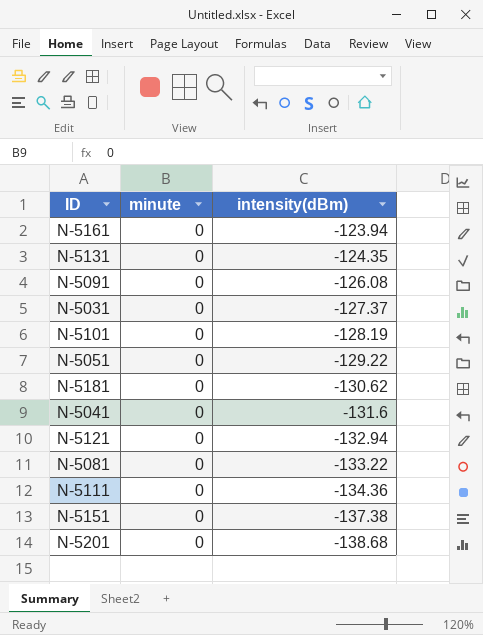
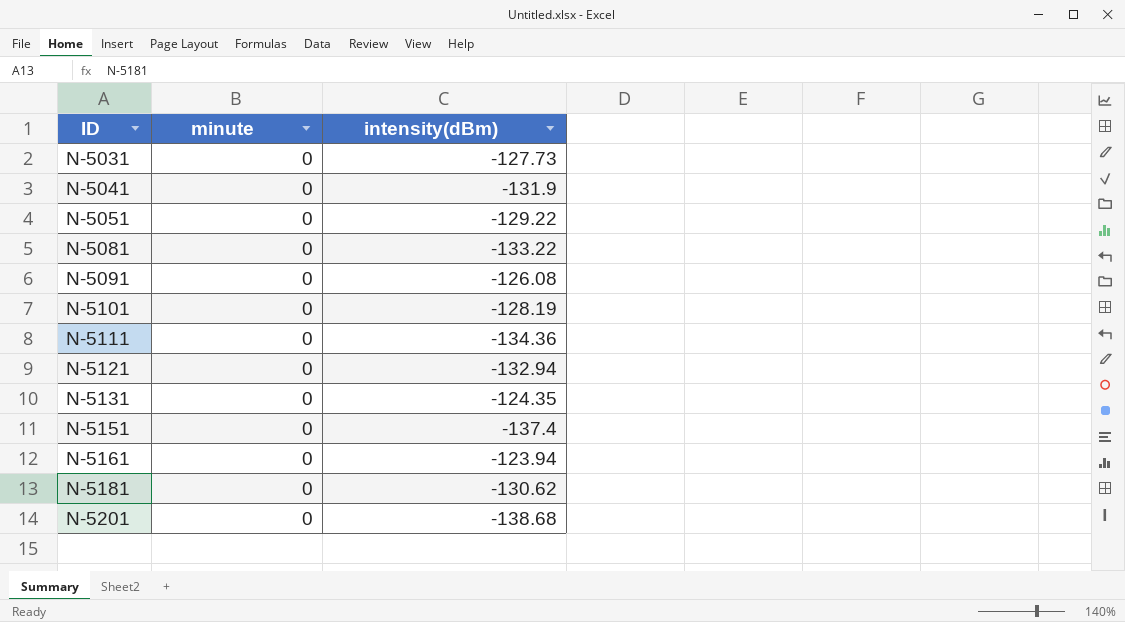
row order: intensity(dBm) descending -> ID ascending
N-5031 | intensity(dBm): -127.37 -> -127.73
N-5041 | intensity(dBm): -131.6 -> -131.9
N-5151 | intensity(dBm): -137.38 -> -137.4

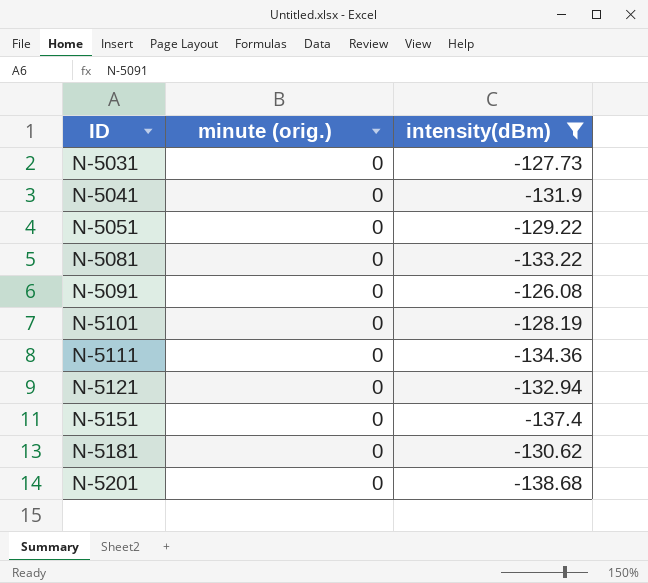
filter: none -> intensity(dBm) <= -126.08
column name: minute -> minute (orig.)

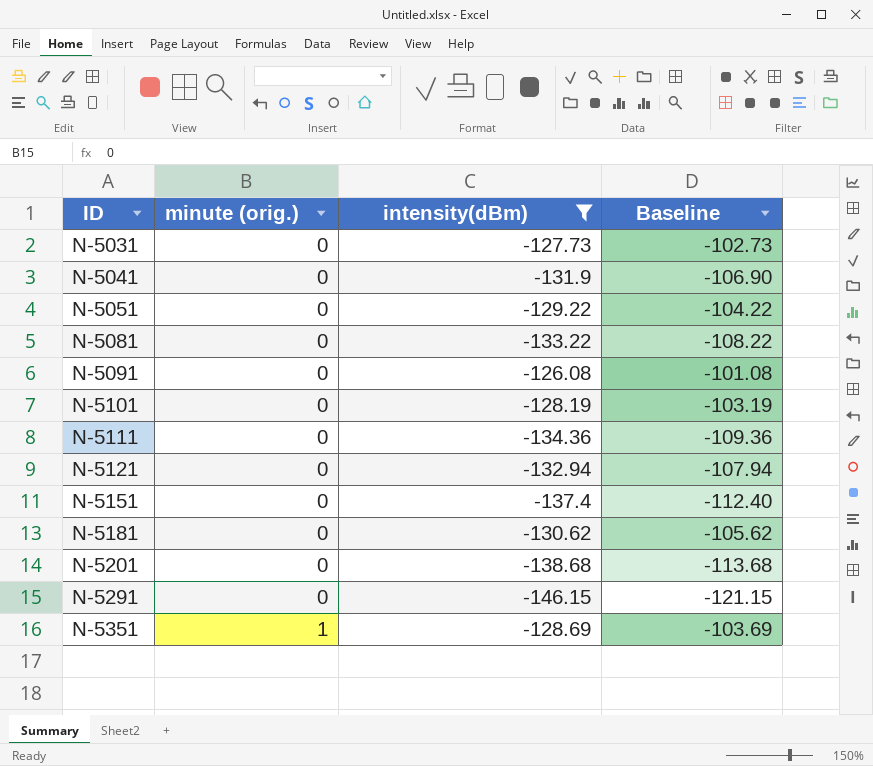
column Baseline | formula: none -> [intensity(dBm)] + 25
row N-5291: none -> 0 | -146.15 | -121.15
row N-5351: none -> 1 | -128.69 | -103.69

